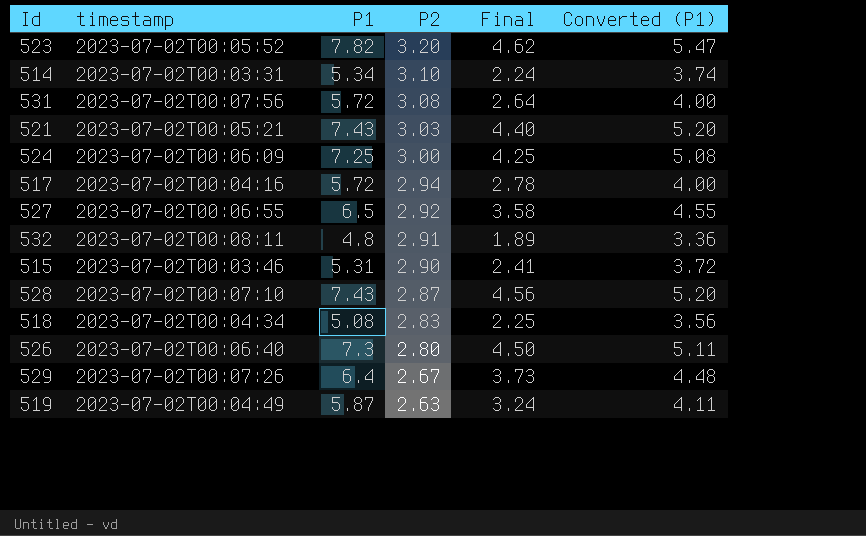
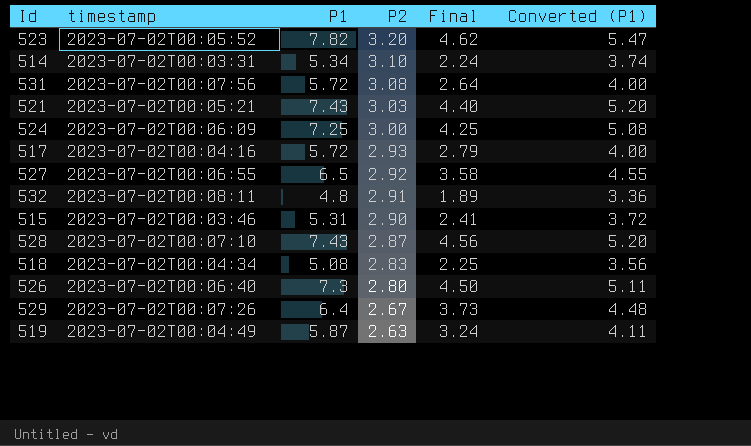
517 | P2: 2.94 -> 2.93
517 | Final: 2.78 -> 2.79

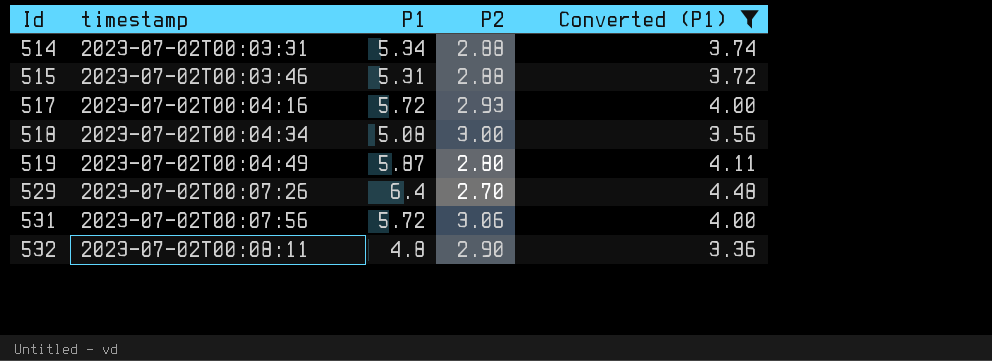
filter: none -> Converted (P1) <= 4.48
row order: P2 descending -> Id ascending
column Final | formula: [P1] - [P2] -> none
514 | P2: 3.10 -> 2.88
515 | P2: 2.90 -> 2.88
518 | P2: 2.83 -> 3.00
519 | P2: 2.63 -> 2.80
529 | P2: 2.67 -> 2.70
531 | P2: 3.08 -> 3.06
532 | P2: 2.91 -> 2.90

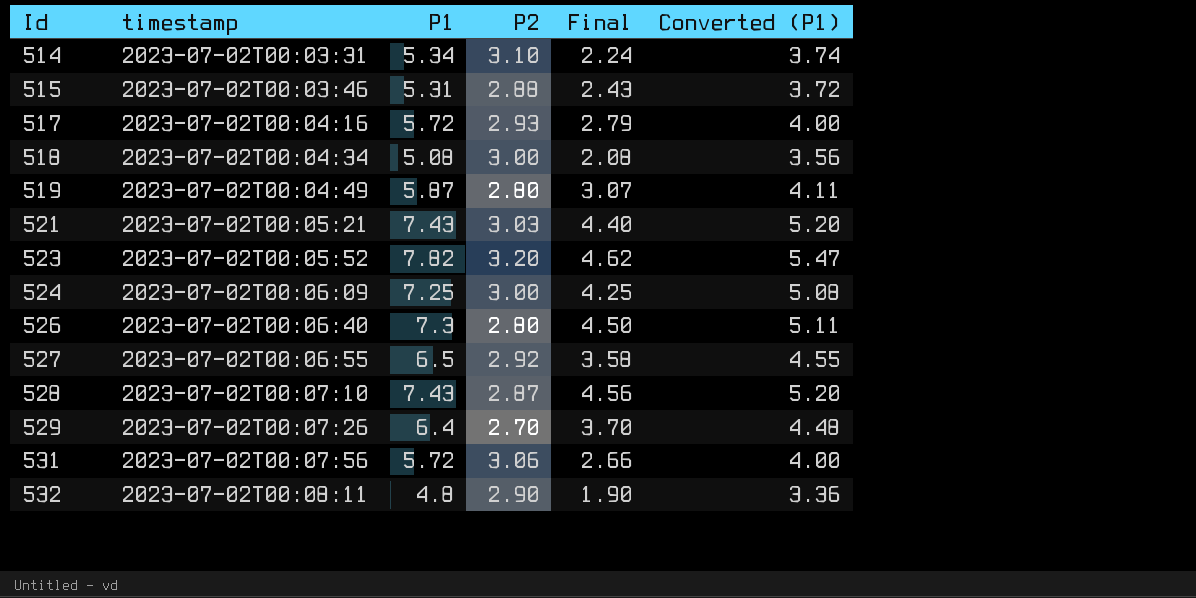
filter: Converted (P1) <= 4.48 -> none
column Final | formula: none -> [P1] - [P2]
514 | P2: 2.88 -> 3.10

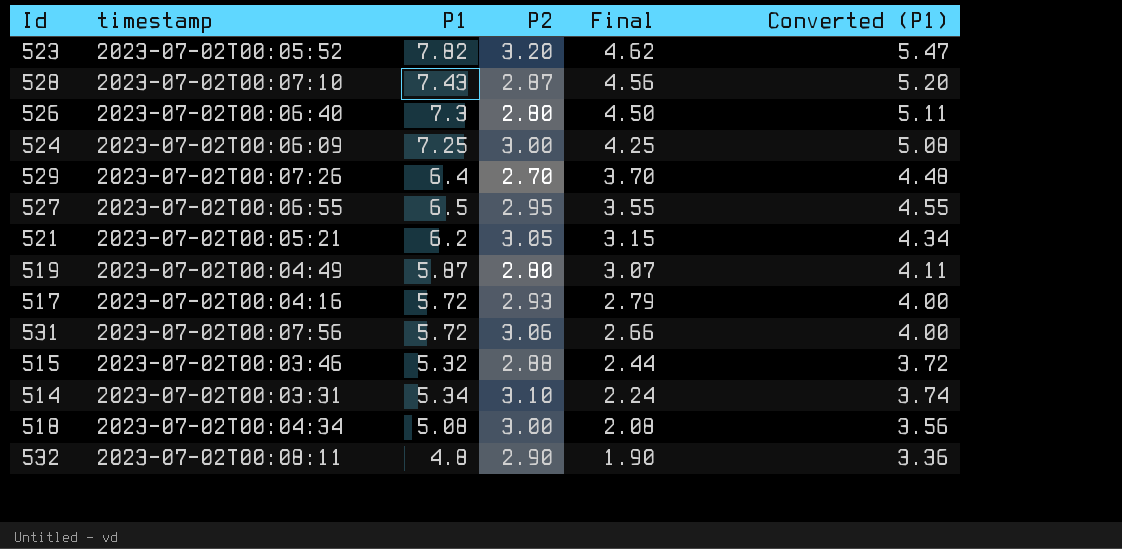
row order: Id ascending -> Final descending
527 | P2: 2.92 -> 2.95
527 | Final: 3.58 -> 3.55
521 | P1: 7.43 -> 6.2
521 | P2: 3.03 -> 3.05
521 | Final: 4.40 -> 3.15
521 | Converted (P1): 5.20 -> 4.34
515 | P1: 5.31 -> 5.32
515 | Final: 2.43 -> 2.44

